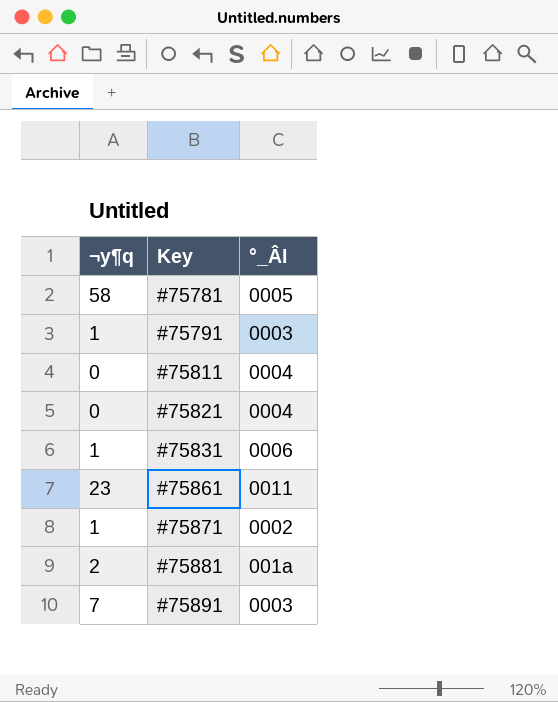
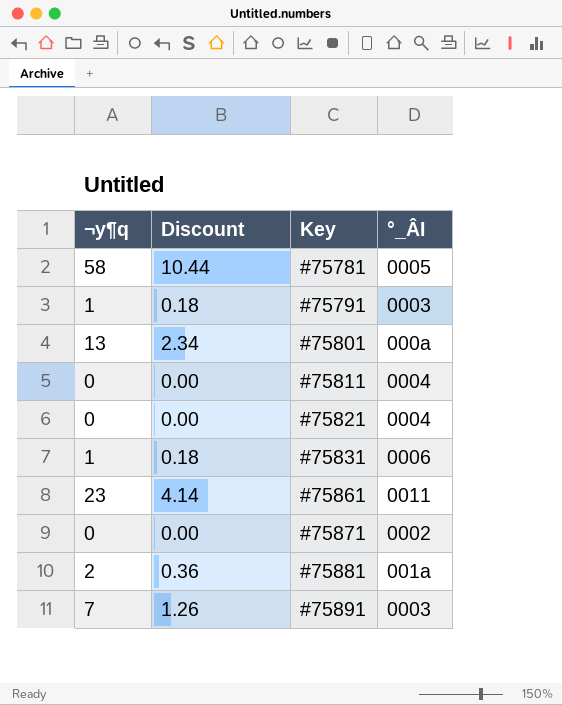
column Discount | formula: none -> [¬y¶q] * 0.18
row #75801: none -> 13 | 2.34 | 000a
#75871 | ¬y¶q: 1 -> 0

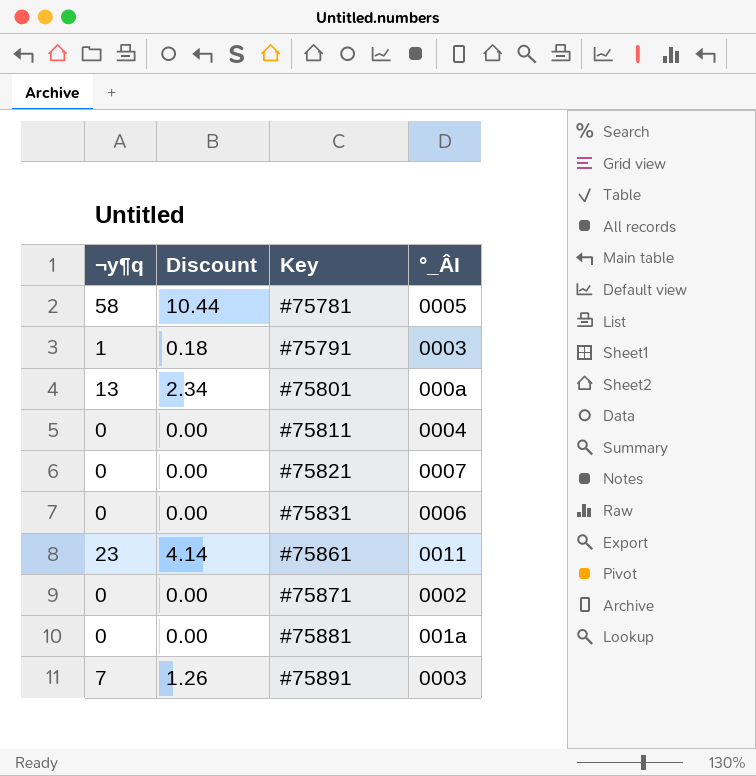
#75821 | °_ÂI: 0004 -> 0007
#75831 | ¬y¶q: 1 -> 0
#75831 | Discount: 0.18 -> 0.00
#75881 | ¬y¶q: 2 -> 0
#75881 | Discount: 0.36 -> 0.00

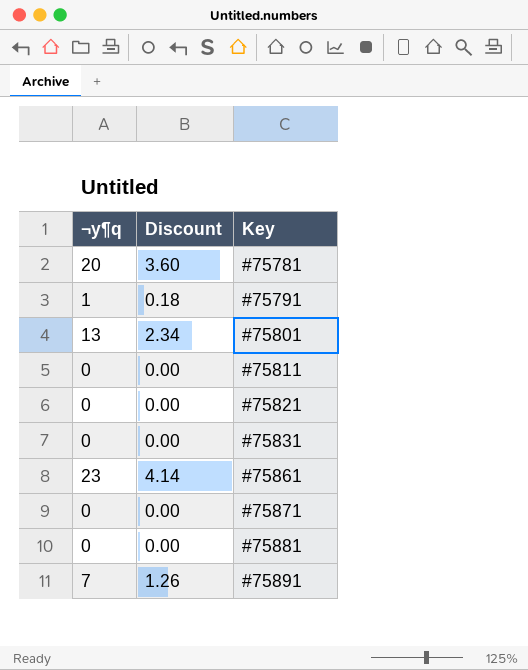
column °_ÂI | position: 4 -> none
#75781 | ¬y¶q: 58 -> 20
#75781 | Discount: 10.44 -> 3.60

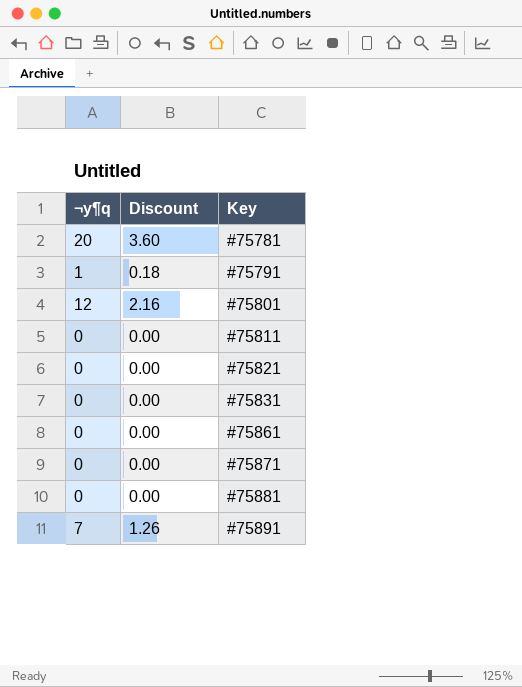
#75801 | ¬y¶q: 13 -> 12
#75801 | Discount: 2.34 -> 2.16
#75861 | ¬y¶q: 23 -> 0
#75861 | Discount: 4.14 -> 0.00

